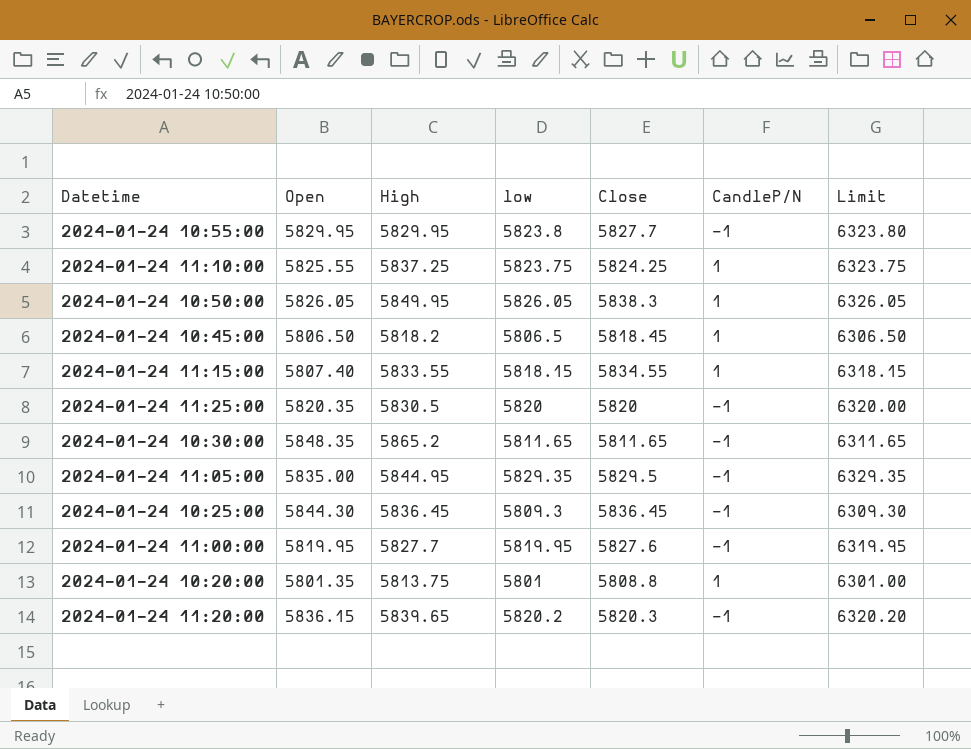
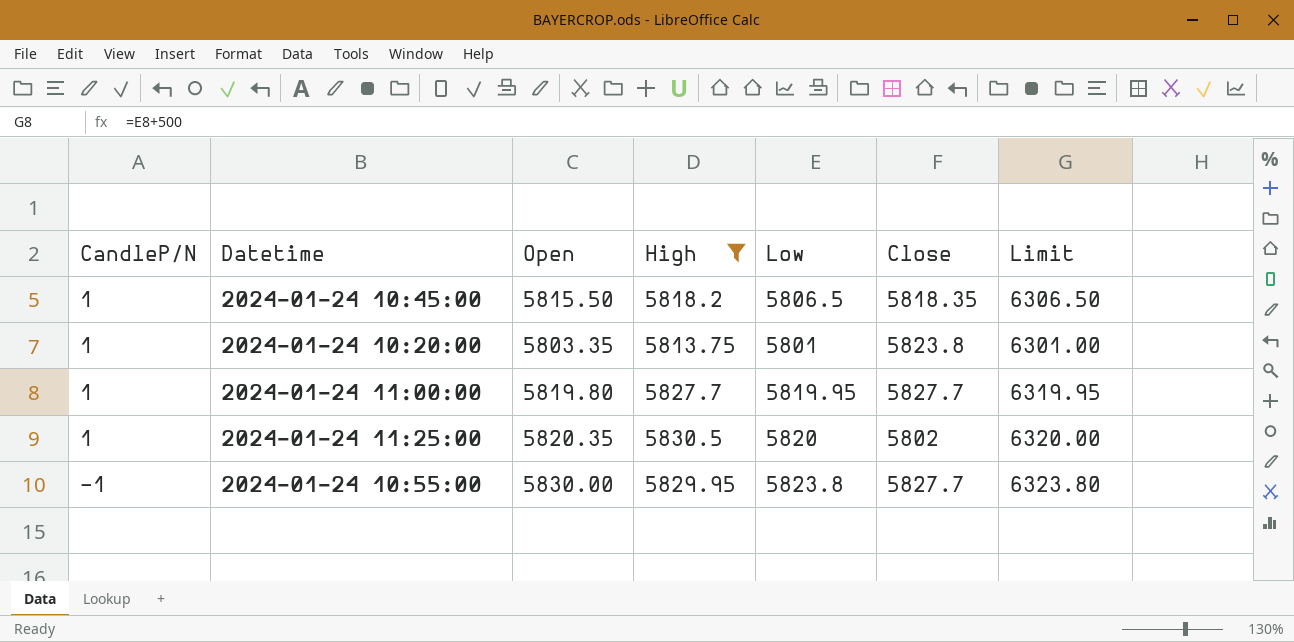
filter: none -> High <= 5830.5
row order: none -> CandleP/N descending
column CandleP/N | position: 6 -> 1
column name: low -> Low
2024-01-24 10:45:00 | Open: 5806.50 -> 5815.50
2024-01-24 10:45:00 | Close: 5818.45 -> 5818.35
2024-01-24 10:20:00 | Open: 5801.35 -> 5803.35
2024-01-24 10:20:00 | Close: 5808.8 -> 5823.8
2024-01-24 11:00:00 | CandleP/N: -1 -> 1
2024-01-24 11:00:00 | Open: 5819.95 -> 5819.80
2024-01-24 11:00:00 | Close: 5827.6 -> 5827.7
2024-01-24 11:25:00 | CandleP/N: -1 -> 1
2024-01-24 11:25:00 | Close: 5820 -> 5802
2024-01-24 10:55:00 | Open: 5829.95 -> 5830.00

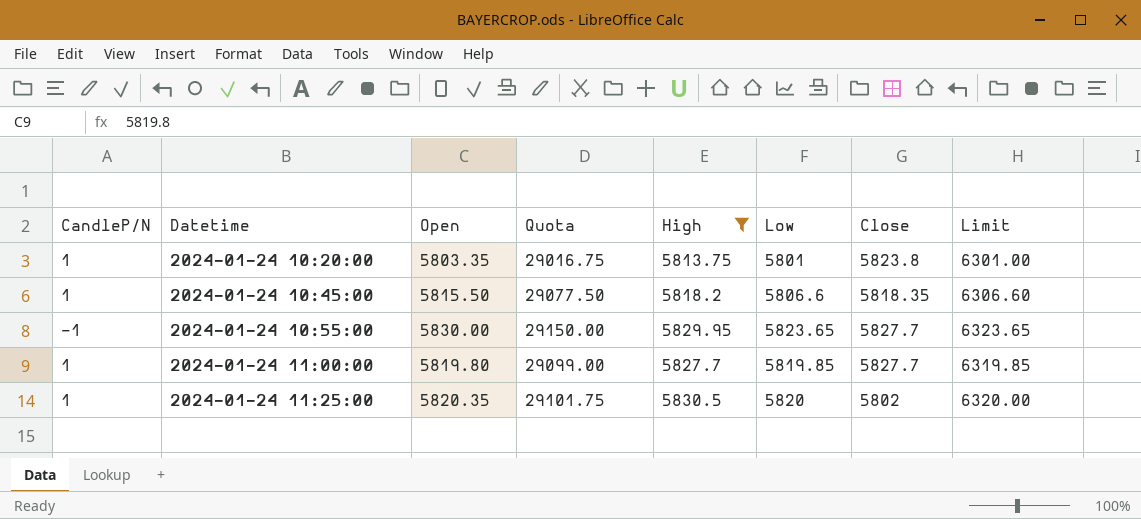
row order: CandleP/N descending -> Datetime ascending
column Quota | formula: none -> [Open] * 5
2024-01-24 10:45:00 | Low: 5806.5 -> 5806.6
2024-01-24 10:45:00 | Limit: 6306.50 -> 6306.60
2024-01-24 10:55:00 | Low: 5823.8 -> 5823.65
2024-01-24 10:55:00 | Limit: 6323.80 -> 6323.65
2024-01-24 11:00:00 | Low: 5819.95 -> 5819.85
2024-01-24 11:00:00 | Limit: 6319.95 -> 6319.85

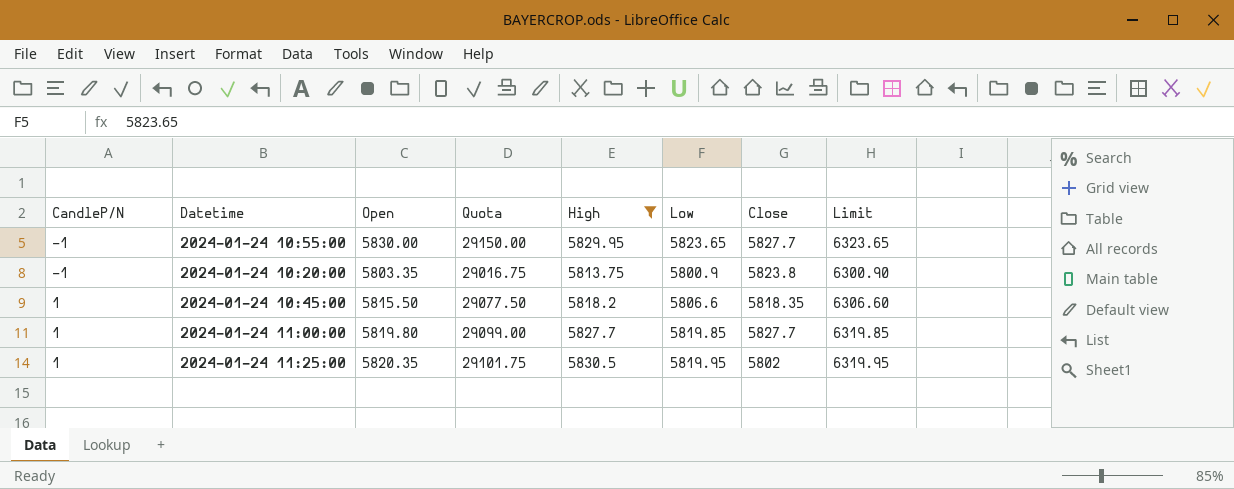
row order: Datetime ascending -> CandleP/N ascending
2024-01-24 10:20:00 | CandleP/N: 1 -> -1
2024-01-24 10:20:00 | Low: 5801 -> 5800.9
2024-01-24 10:20:00 | Limit: 6301.00 -> 6300.90
2024-01-24 11:25:00 | Low: 5820 -> 5819.95
2024-01-24 11:25:00 | Limit: 6320.00 -> 6319.95

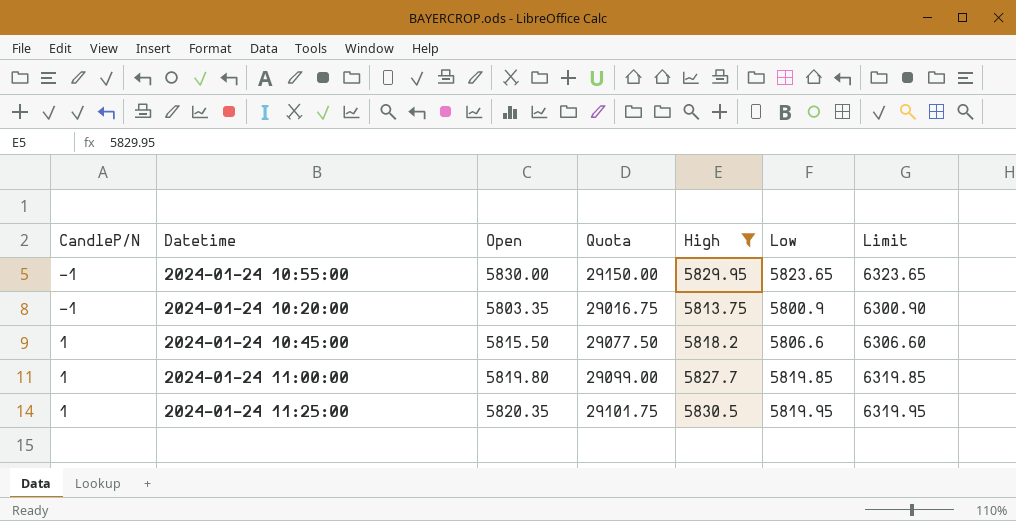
column Close | position: 7 -> none

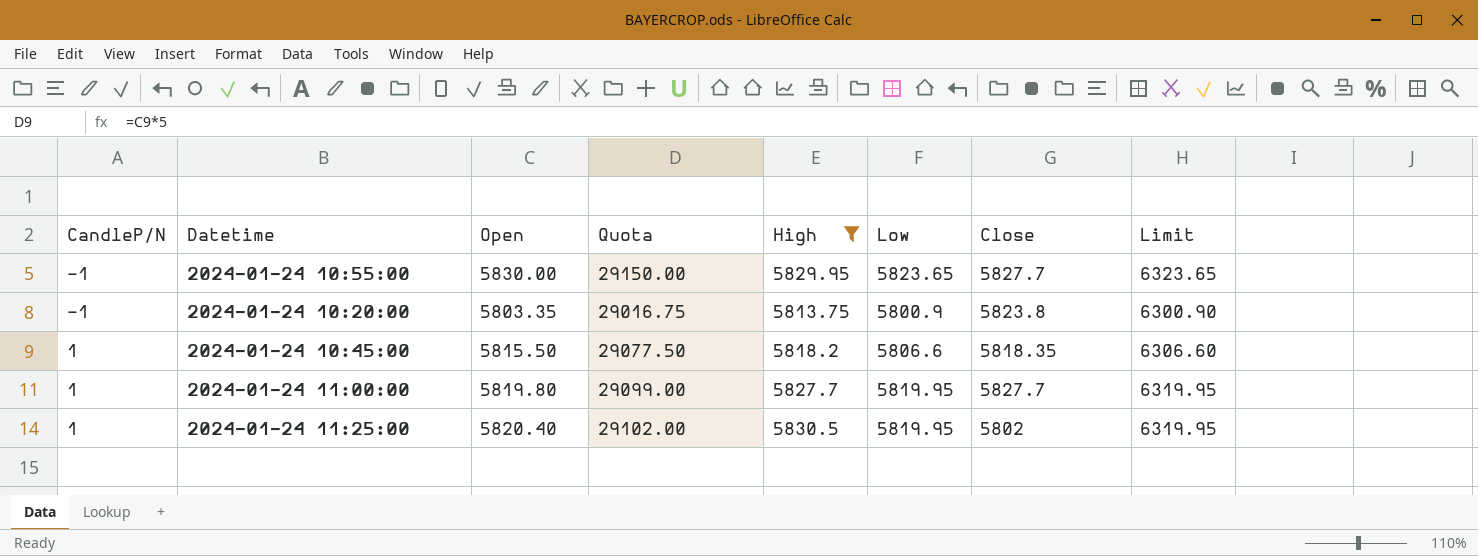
column Close | position: none -> 7
2024-01-24 11:00:00 | Low: 5819.85 -> 5819.95
2024-01-24 11:00:00 | Limit: 6319.85 -> 6319.95
2024-01-24 11:25:00 | Open: 5820.35 -> 5820.40
2024-01-24 11:25:00 | Quota: 29101.75 -> 29102.00

